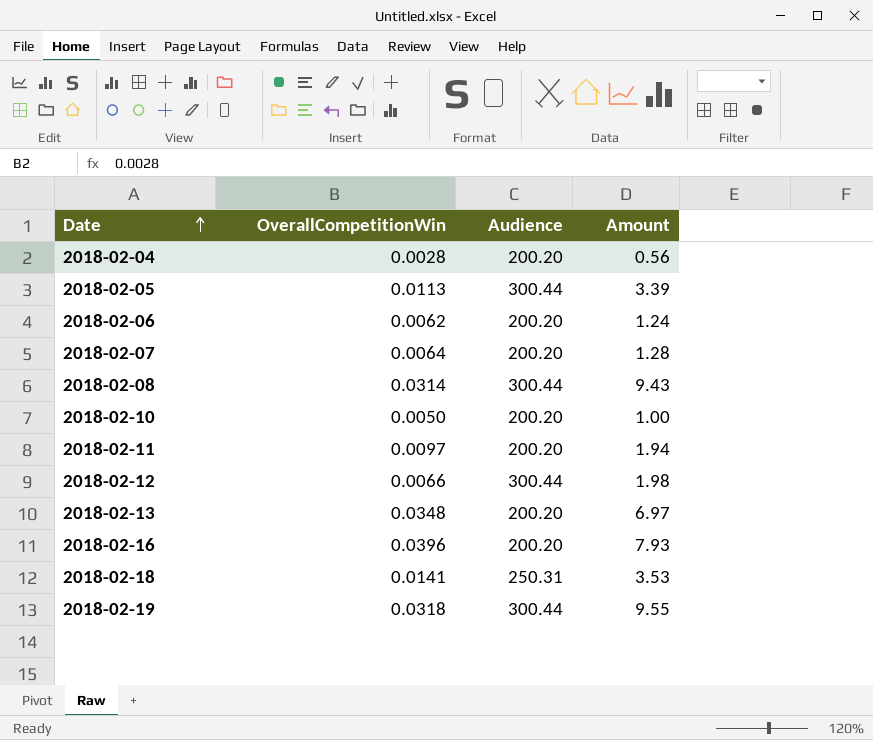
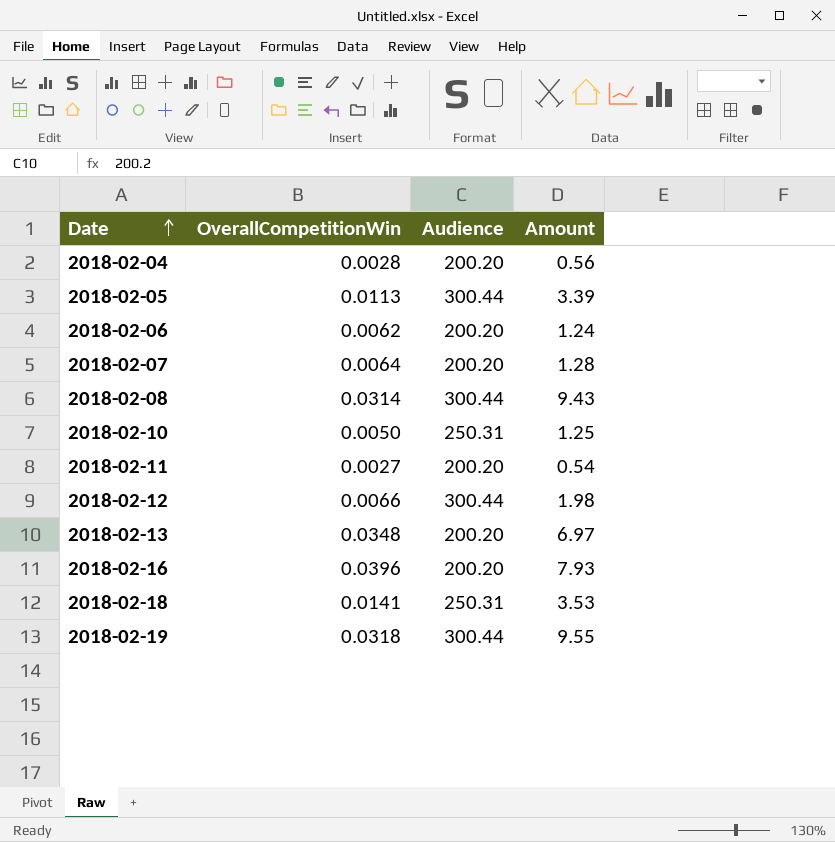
2018-02-10 | Audience: 200.20 -> 250.31
2018-02-10 | Amount: 1.00 -> 1.25
2018-02-11 | OverallCompetitionWin: 0.0097 -> 0.0027
2018-02-11 | Amount: 1.94 -> 0.54

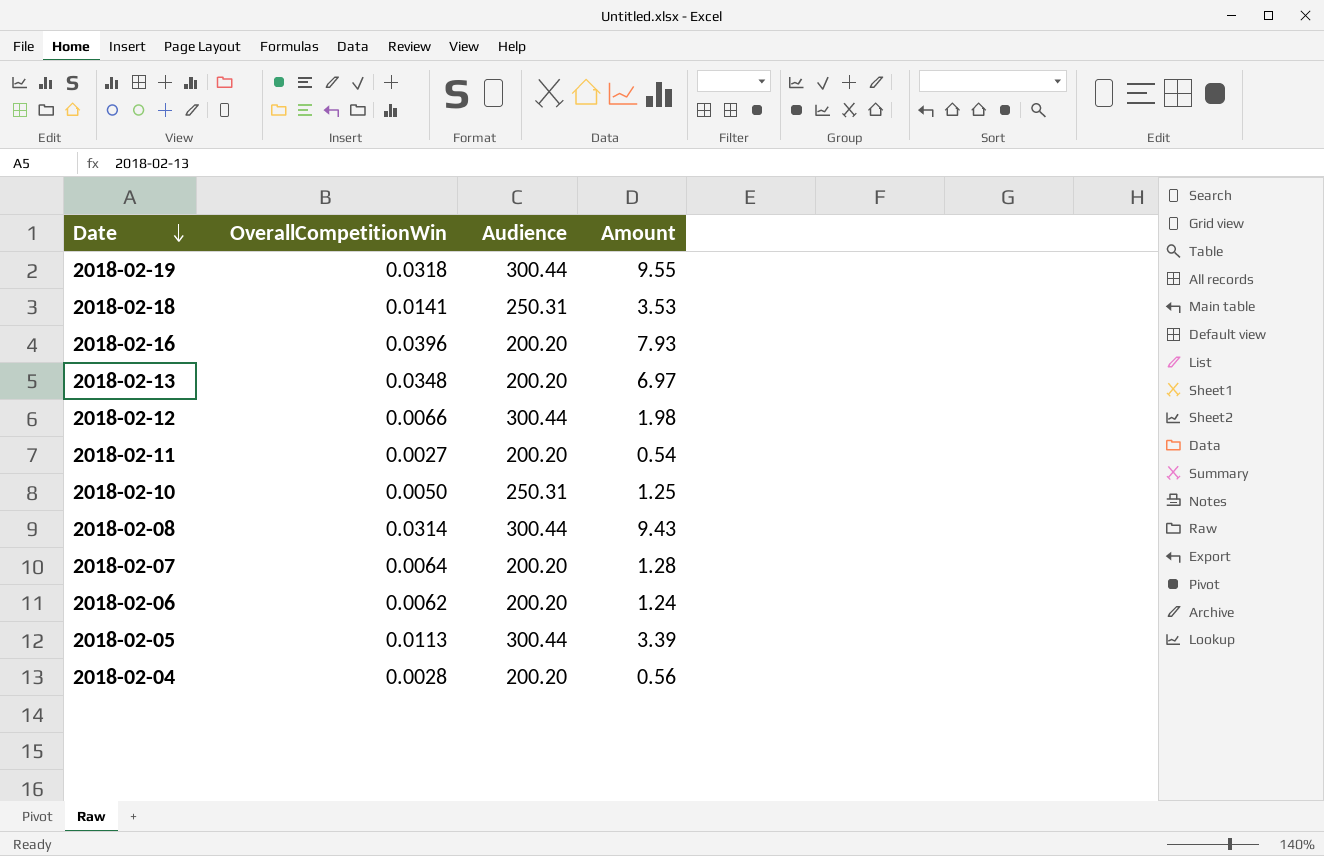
row order: Date ascending -> Date descending

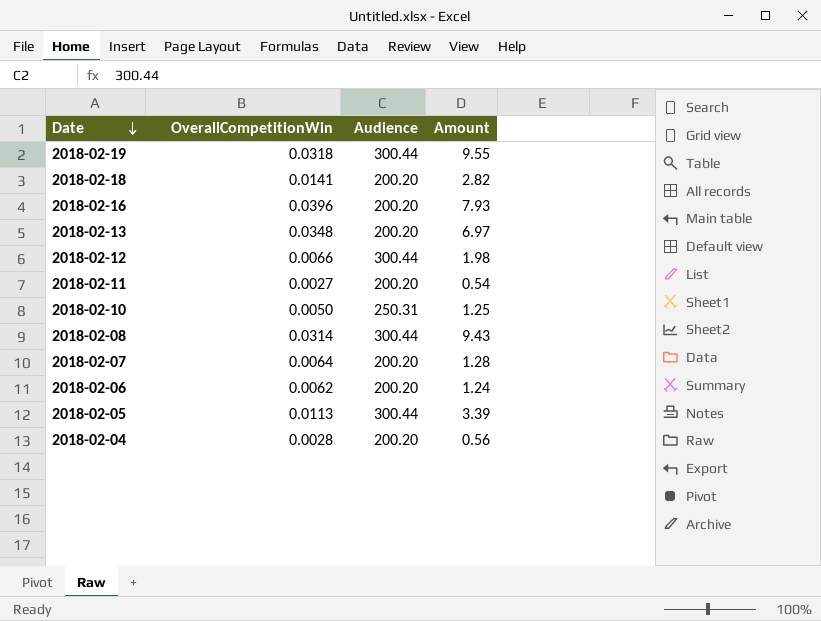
2018-02-18 | Audience: 250.31 -> 200.20
2018-02-18 | Amount: 3.53 -> 2.82

